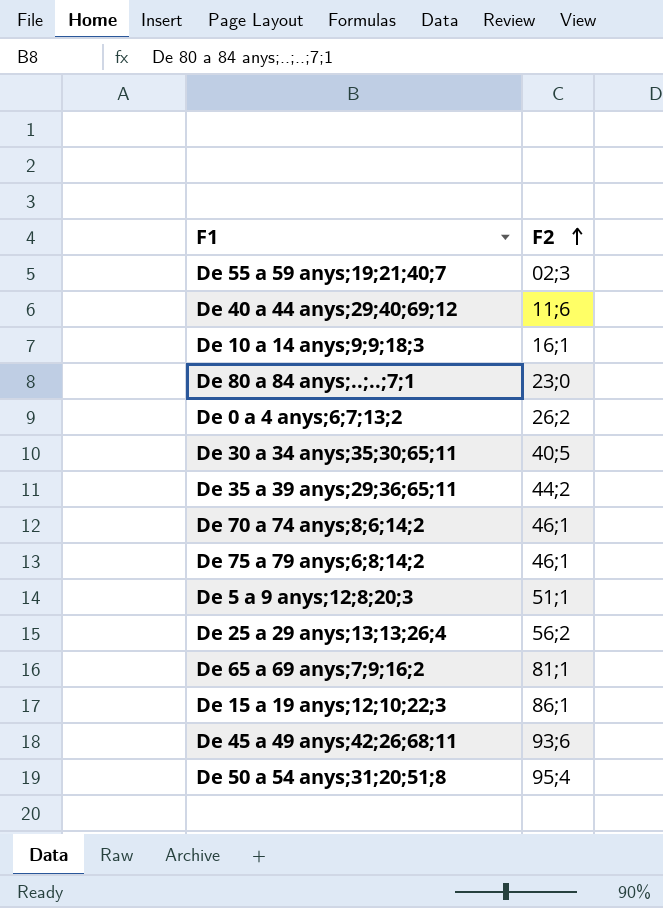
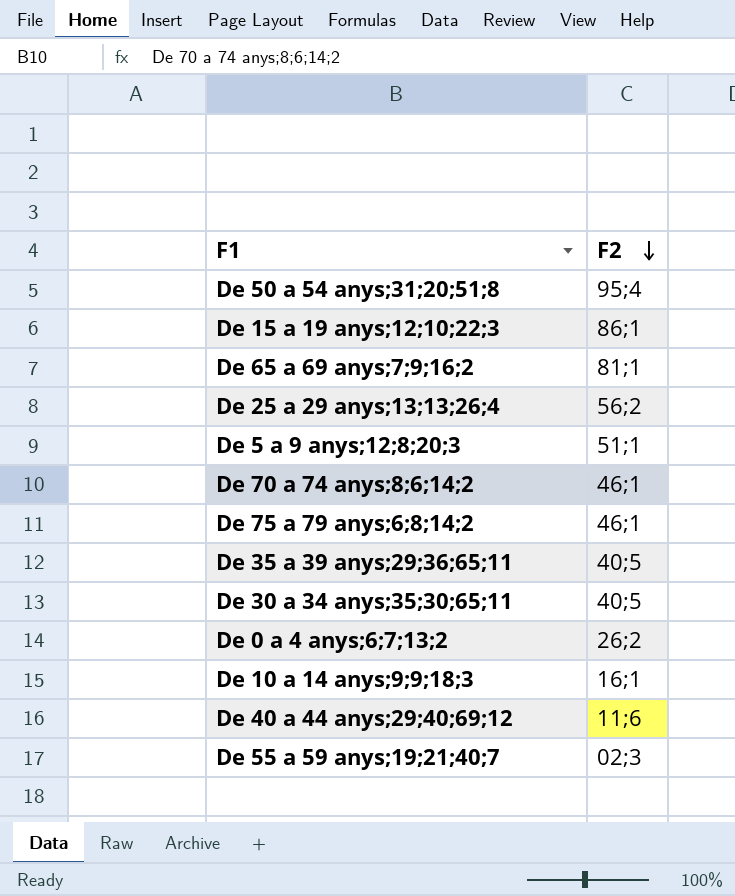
row order: F2 ascending -> F2 descending
row De 80 a 84 anys;..;..;7;1: 23;0 -> none
row De 45 a 49 anys;42;26;68;11: 93;6 -> none
De 35 a 39 anys;29;36;65;11 | F2: 44;2 -> 40;5

